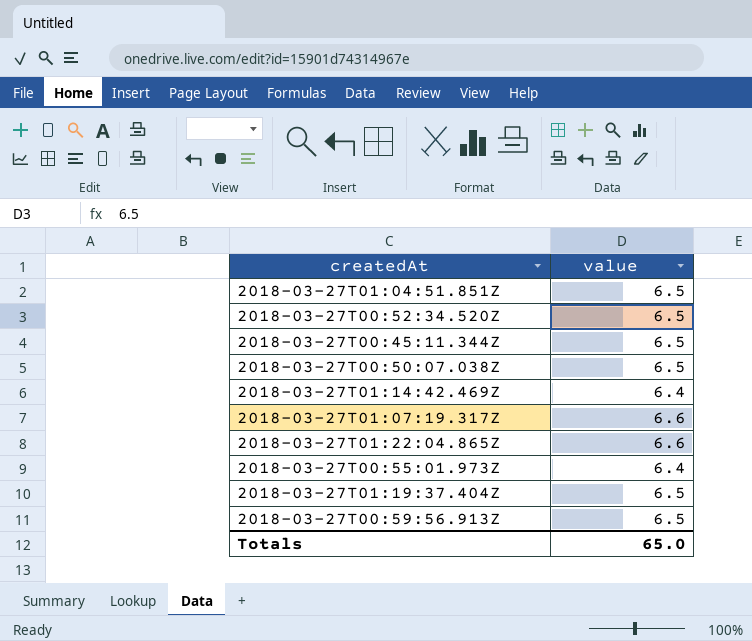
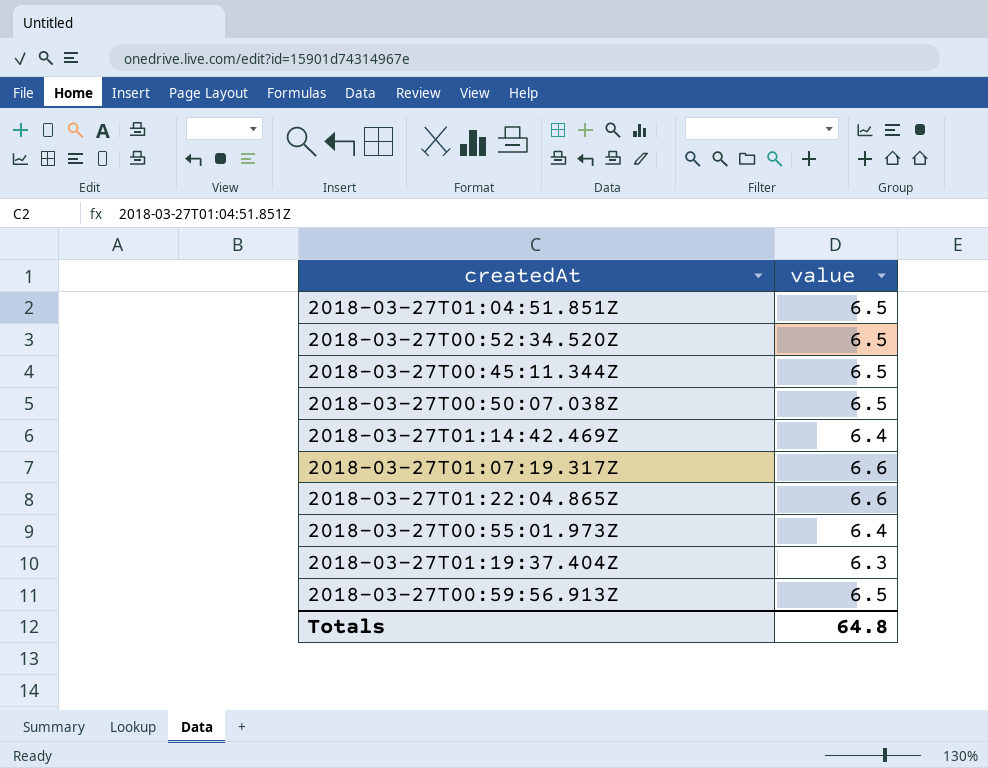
2018-03-27T01:19:37.404Z | value: 6.5 -> 6.3
Totals | value: 65.0 -> 64.8

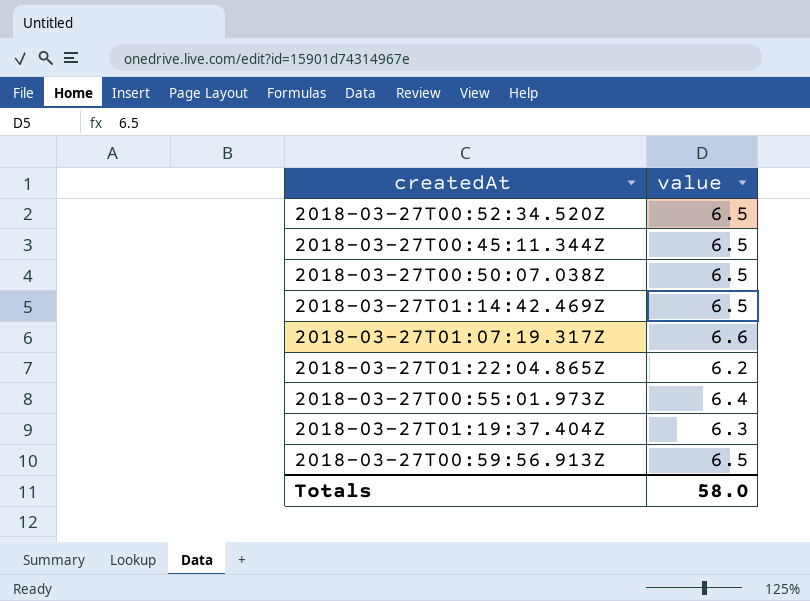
row 2018-03-27T01:04:51.851Z: 6.5 -> none
2018-03-27T01:14:42.469Z | value: 6.4 -> 6.5
2018-03-27T01:22:04.865Z | value: 6.6 -> 6.2
Totals | value: 64.8 -> 58.0

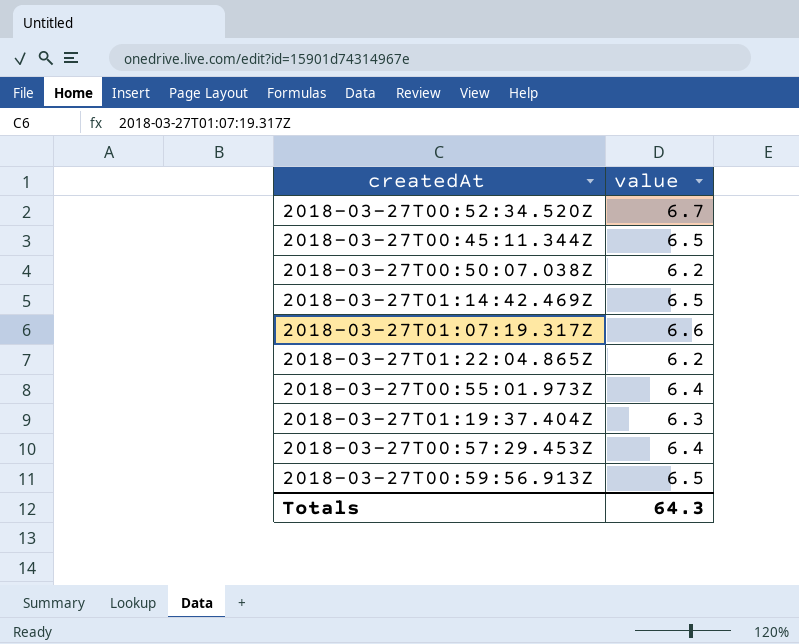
2018-03-27T00:52:34.520Z | value: 6.5 -> 6.7
2018-03-27T00:50:07.038Z | value: 6.5 -> 6.2
row 2018-03-27T00:57:29.453Z: none -> 6.4
Totals | value: 58.0 -> 64.3

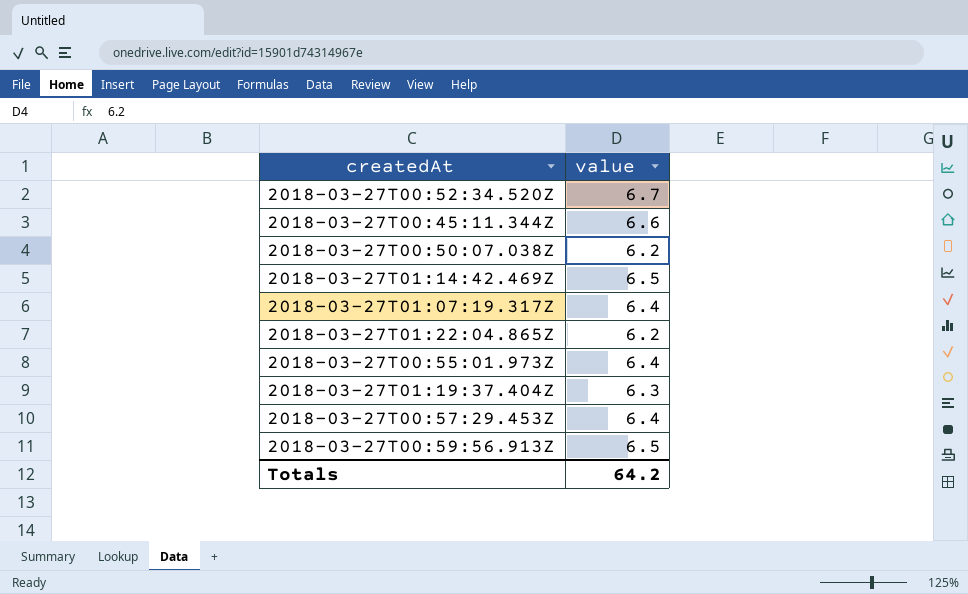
2018-03-27T00:45:11.344Z | value: 6.5 -> 6.6
2018-03-27T01:07:19.317Z | value: 6.6 -> 6.4
Totals | value: 64.3 -> 64.2

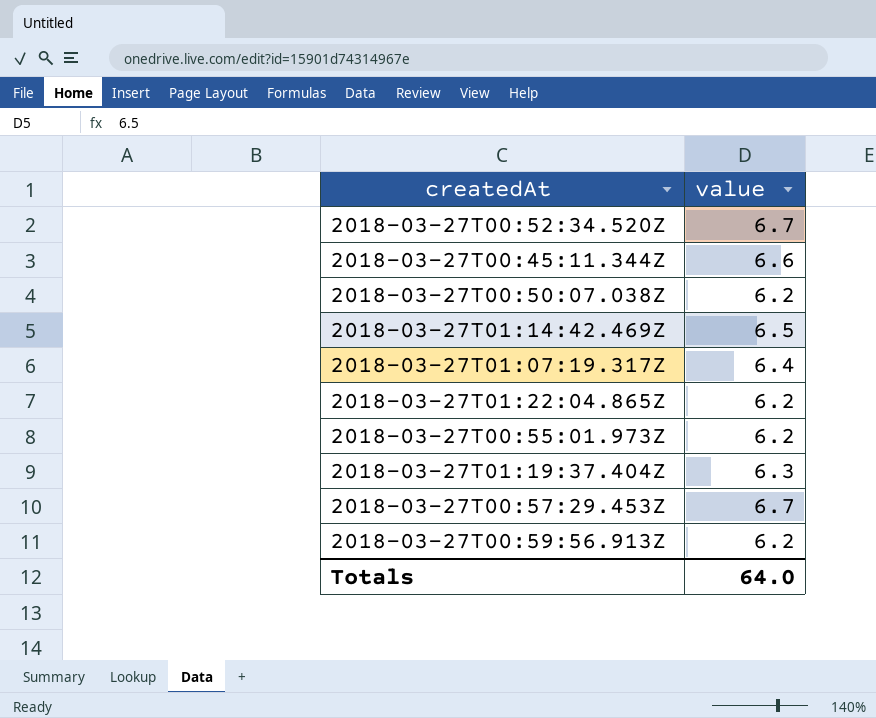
2018-03-27T00:55:01.973Z | value: 6.4 -> 6.2
2018-03-27T00:57:29.453Z | value: 6.4 -> 6.7
2018-03-27T00:59:56.913Z | value: 6.5 -> 6.2
Totals | value: 64.2 -> 64.0

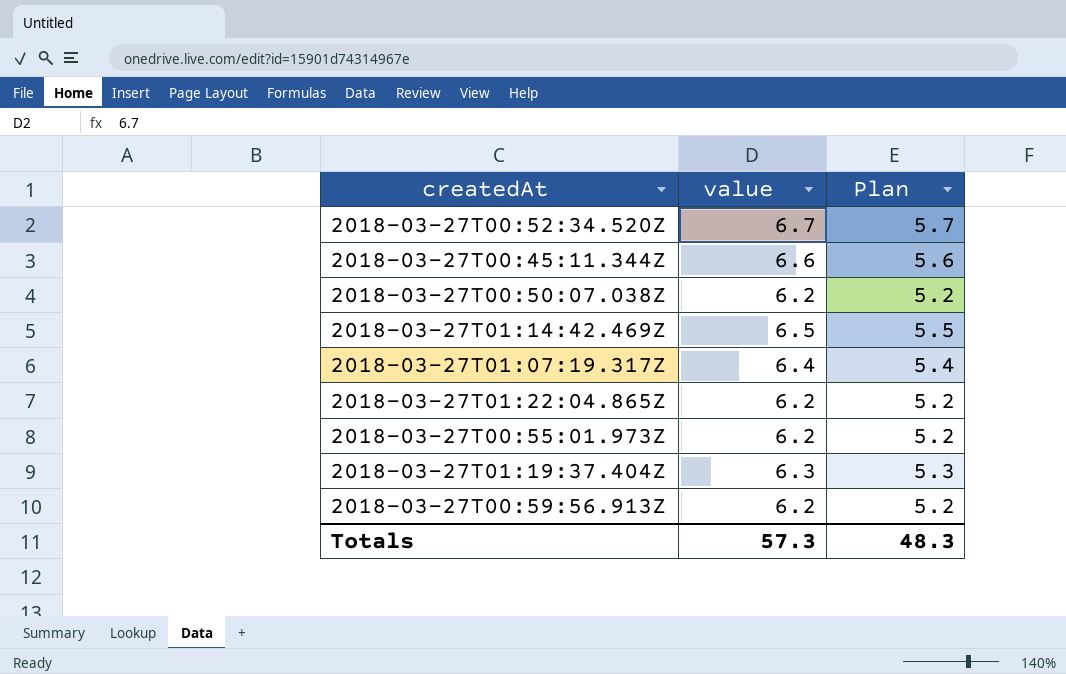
column Plan | formula: none -> [value] - 1
row 2018-03-27T00:57:29.453Z: 6.7 -> none
Totals | value: 64.0 -> 57.3

